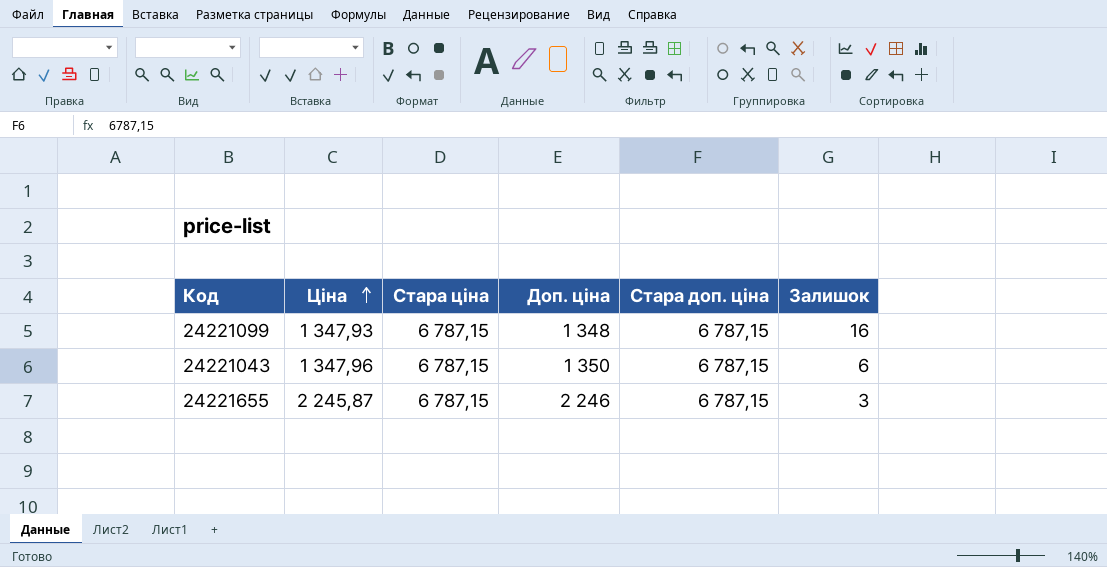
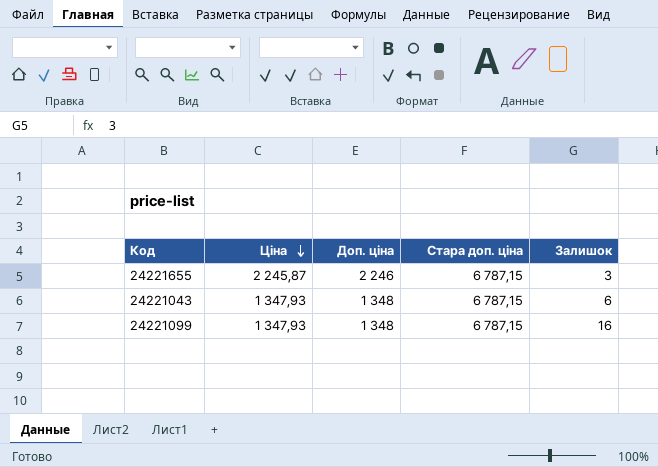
row order: Ціна ascending -> Ціна descending
column Стара ціна | position: 3 -> none
24221043 | Ціна: 1 347,96 -> 1 347,93
24221043 | Доп. ціна: 1 350 -> 1 348

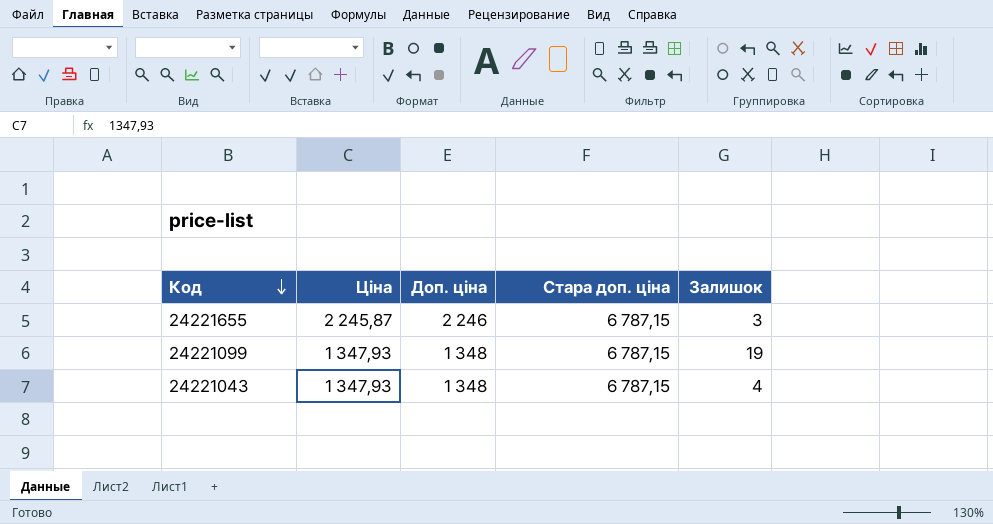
row order: Ціна descending -> Код descending
24221099 | Залишок: 16 -> 19
24221043 | Залишок: 6 -> 4

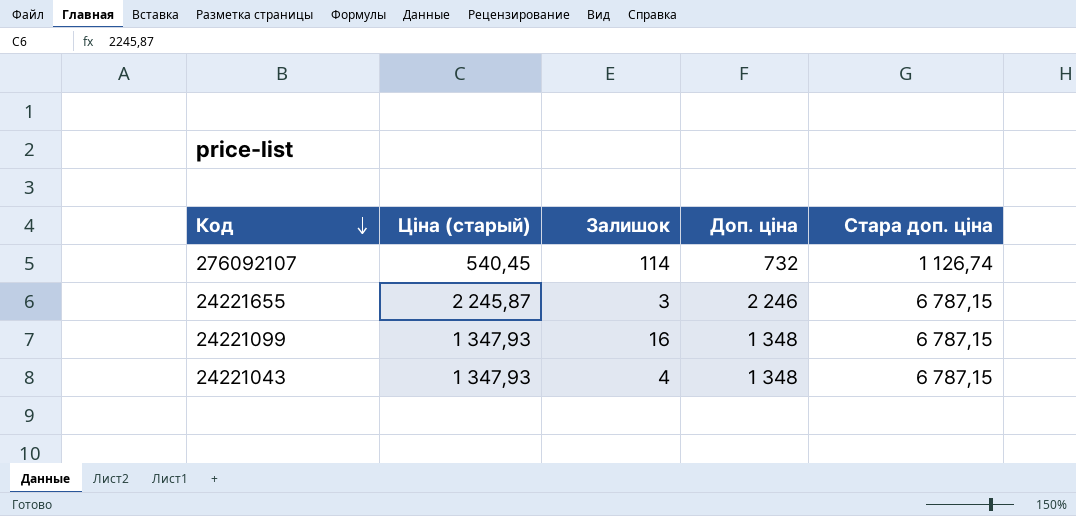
column name: Ціна -> Ціна (старый)
column Залишок | position: 5 -> 3
row 276092107: none -> 540,45 | 114 | 732 | 1 126,74
24221099 | Залишок: 19 -> 16

